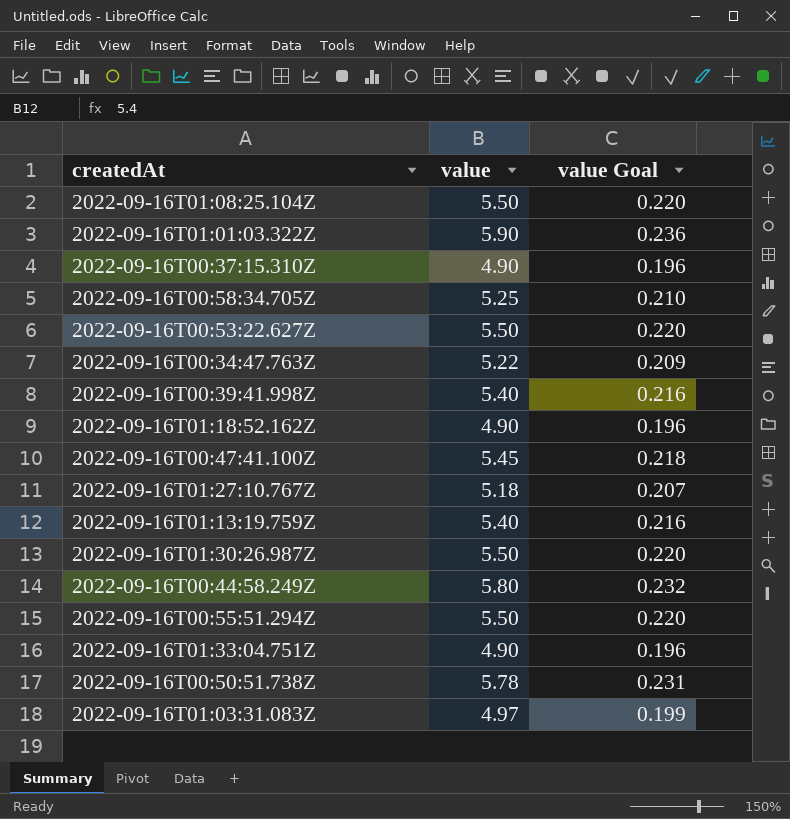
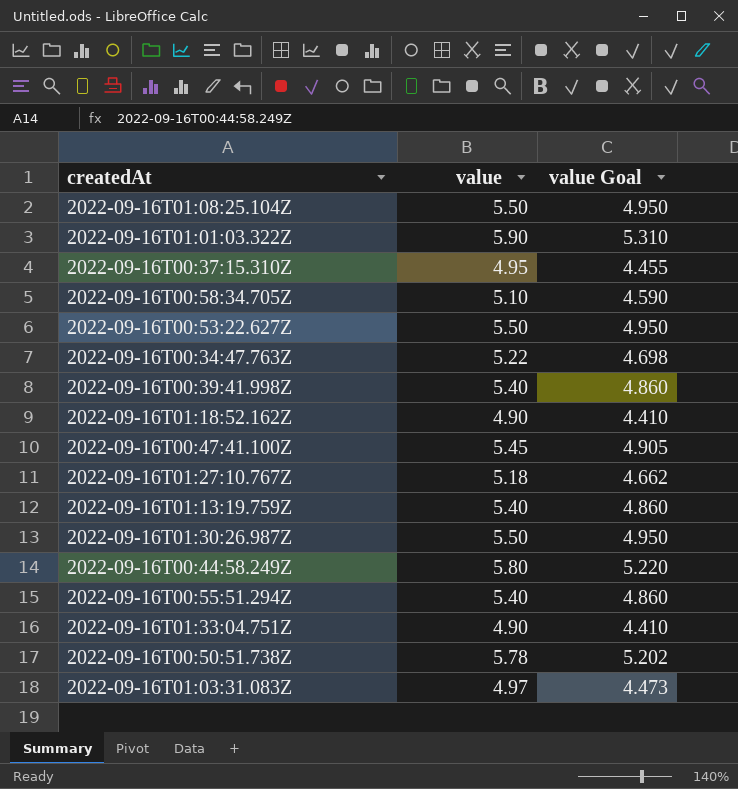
column value Goal | formula: [value] * 0.04 -> [value] * 0.9
2022-09-16T00:37:15.310Z | value: 4.90 -> 4.95
2022-09-16T00:58:34.705Z | value: 5.25 -> 5.10
2022-09-16T00:55:51.294Z | value: 5.50 -> 5.40

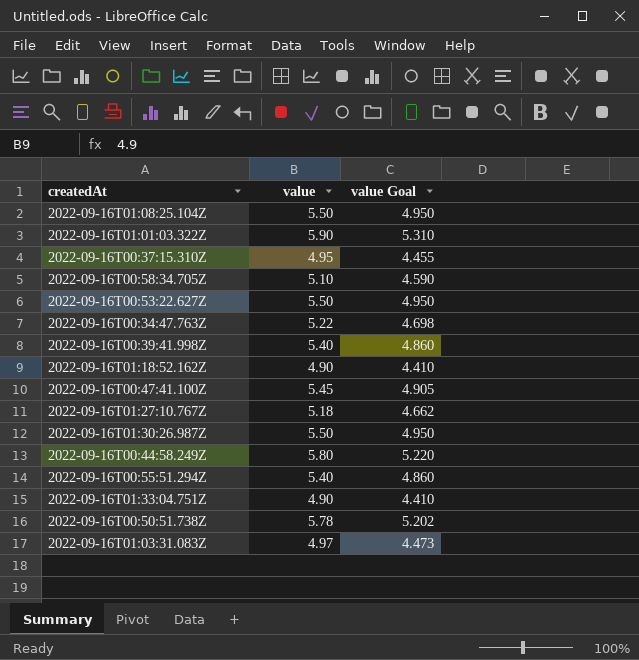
row 2022-09-16T01:13:19.759Z: 5.40 | 4.860 -> none

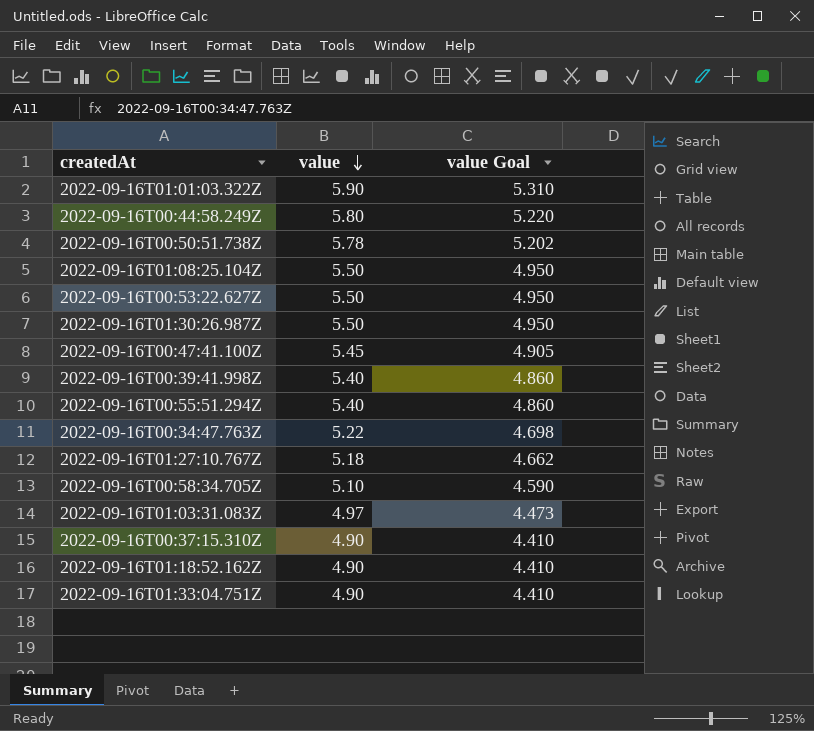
row order: none -> value descending
2022-09-16T00:37:15.310Z | value: 4.95 -> 4.90
2022-09-16T00:37:15.310Z | value Goal: 4.455 -> 4.410

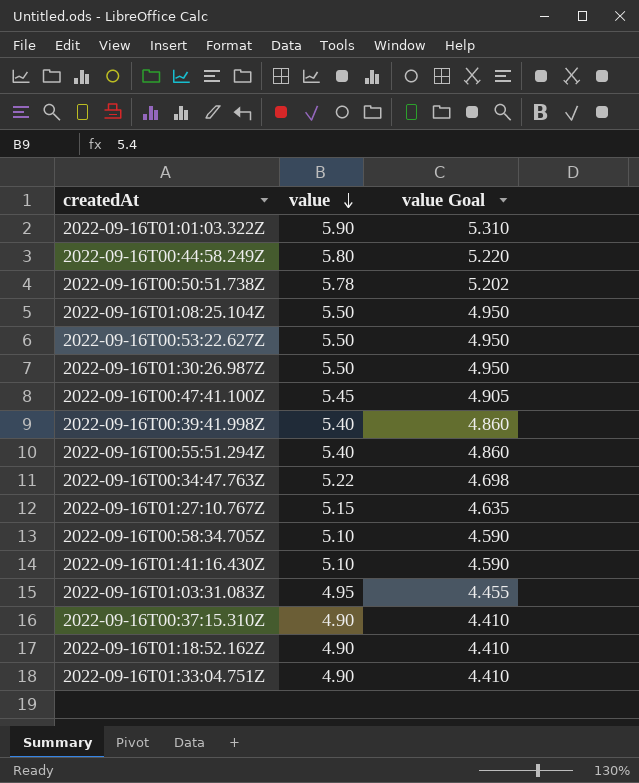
2022-09-16T01:27:10.767Z | value: 5.18 -> 5.15
2022-09-16T01:27:10.767Z | value Goal: 4.662 -> 4.635
row 2022-09-16T01:41:16.430Z: none -> 5.10 | 4.590
2022-09-16T01:03:31.083Z | value: 4.97 -> 4.95
2022-09-16T01:03:31.083Z | value Goal: 4.473 -> 4.455

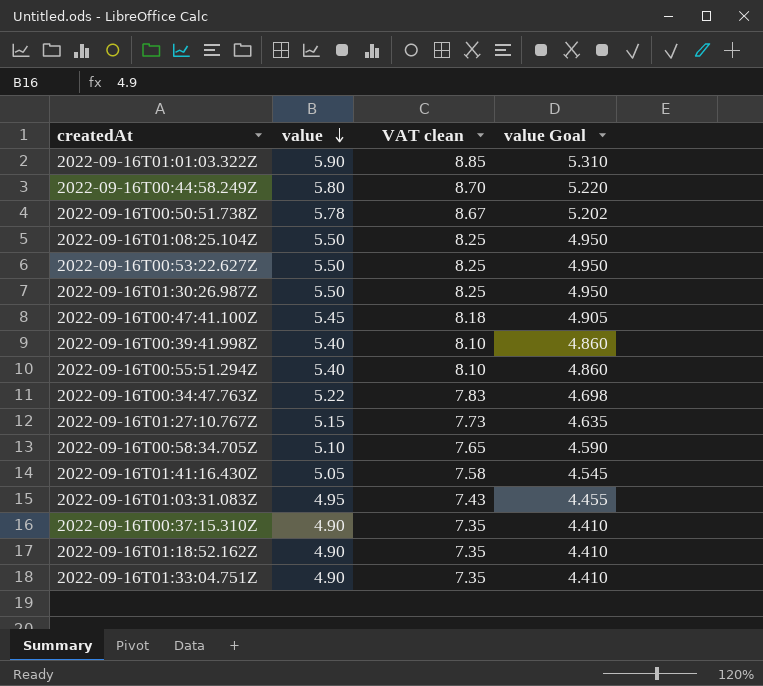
column VAT clean | formula: none -> [value] * 1.5
2022-09-16T01:41:16.430Z | value: 5.10 -> 5.05
2022-09-16T01:41:16.430Z | value Goal: 4.590 -> 4.545

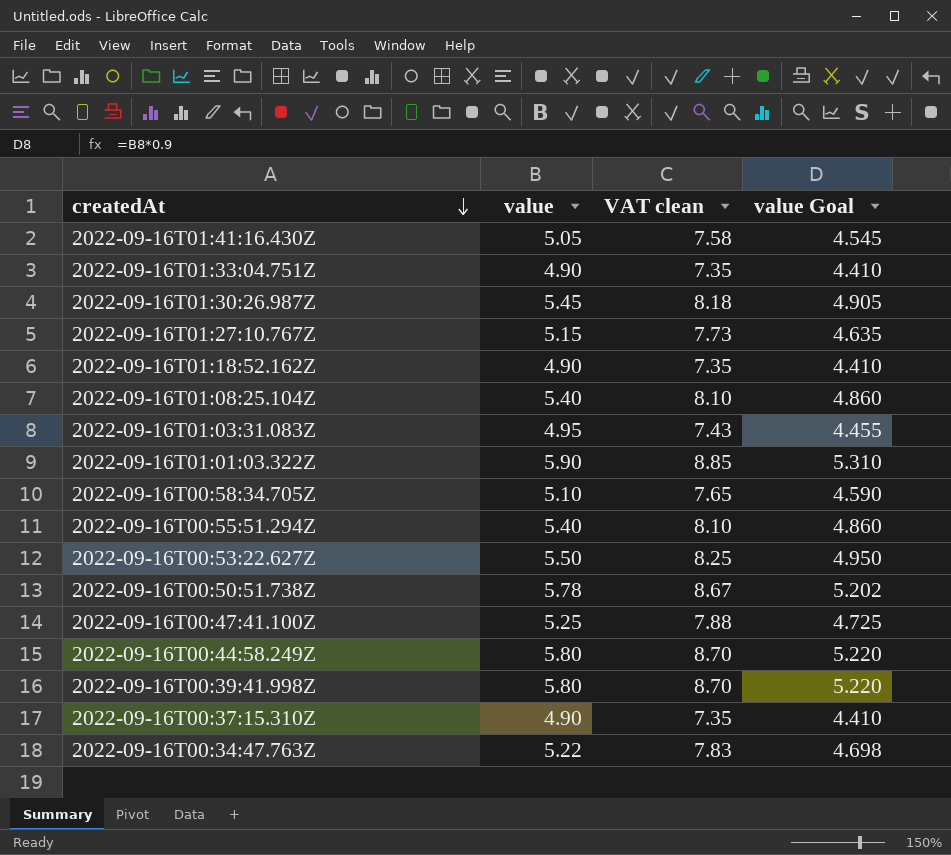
row order: value descending -> createdAt descending
2022-09-16T01:30:26.987Z | value: 5.50 -> 5.45
2022-09-16T01:30:26.987Z | VAT clean: 8.25 -> 8.18
2022-09-16T01:30:26.987Z | value Goal: 4.950 -> 4.905
2022-09-16T01:08:25.104Z | value: 5.50 -> 5.40
2022-09-16T01:08:25.104Z | VAT clean: 8.25 -> 8.10
2022-09-16T01:08:25.104Z | value Goal: 4.950 -> 4.860
2022-09-16T00:47:41.100Z | value: 5.45 -> 5.25
2022-09-16T00:47:41.100Z | VAT clean: 8.18 -> 7.88
2022-09-16T00:47:41.100Z | value Goal: 4.905 -> 4.725
2022-09-16T00:39:41.998Z | value: 5.40 -> 5.80
2022-09-16T00:39:41.998Z | VAT clean: 8.10 -> 8.70
2022-09-16T00:39:41.998Z | value Goal: 4.860 -> 5.220

